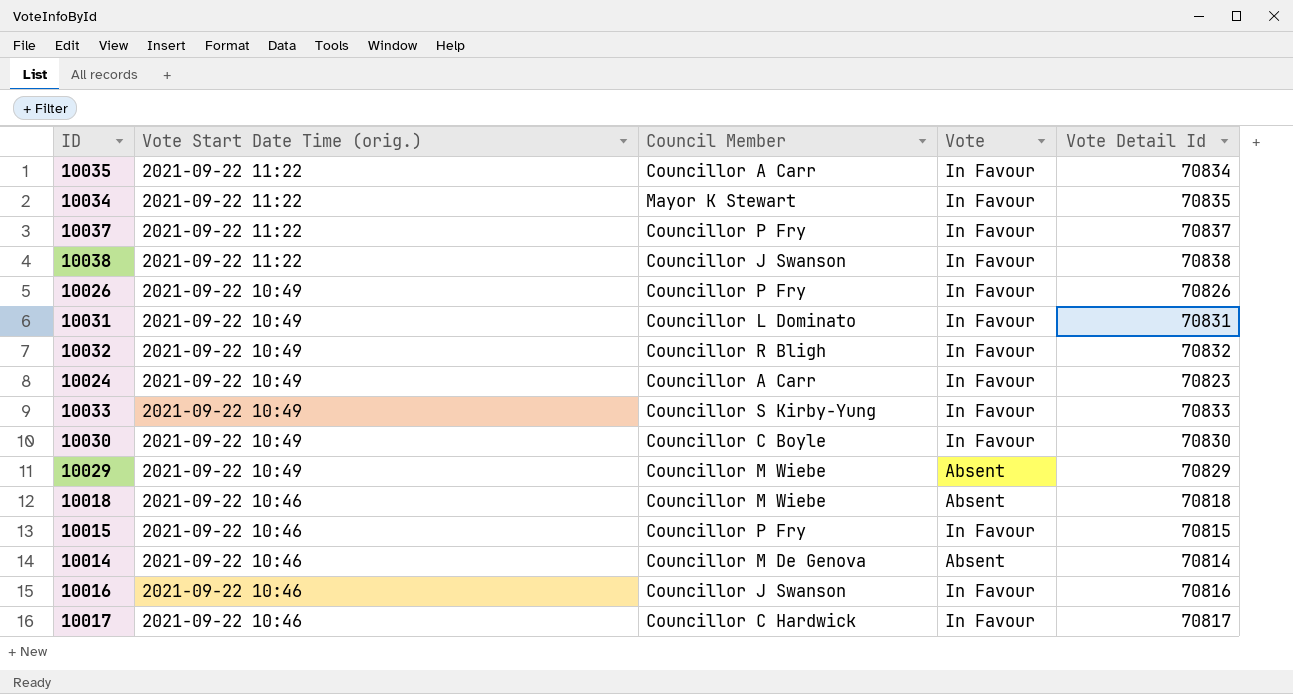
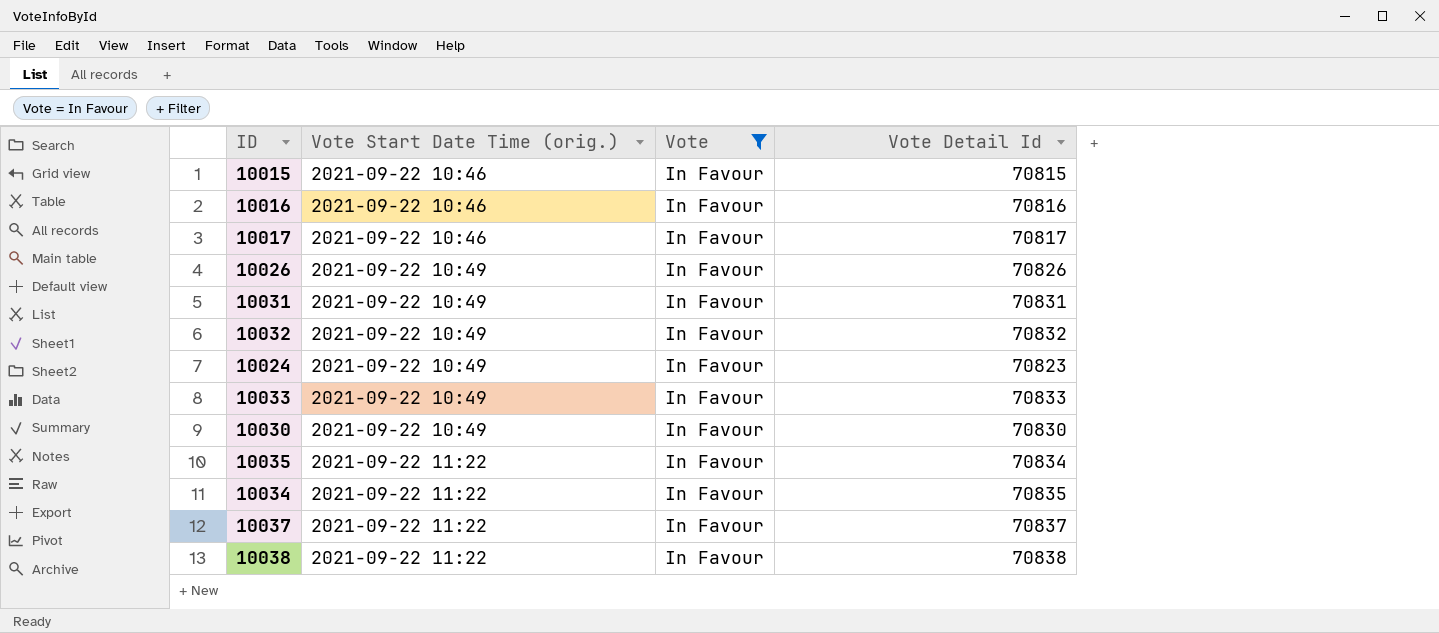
filter: none -> Vote = In Favour
row order: Vote Start Date Time (orig.) descending -> Vote Start Date Time (orig.) ascending
column Council Member | position: 3 -> none

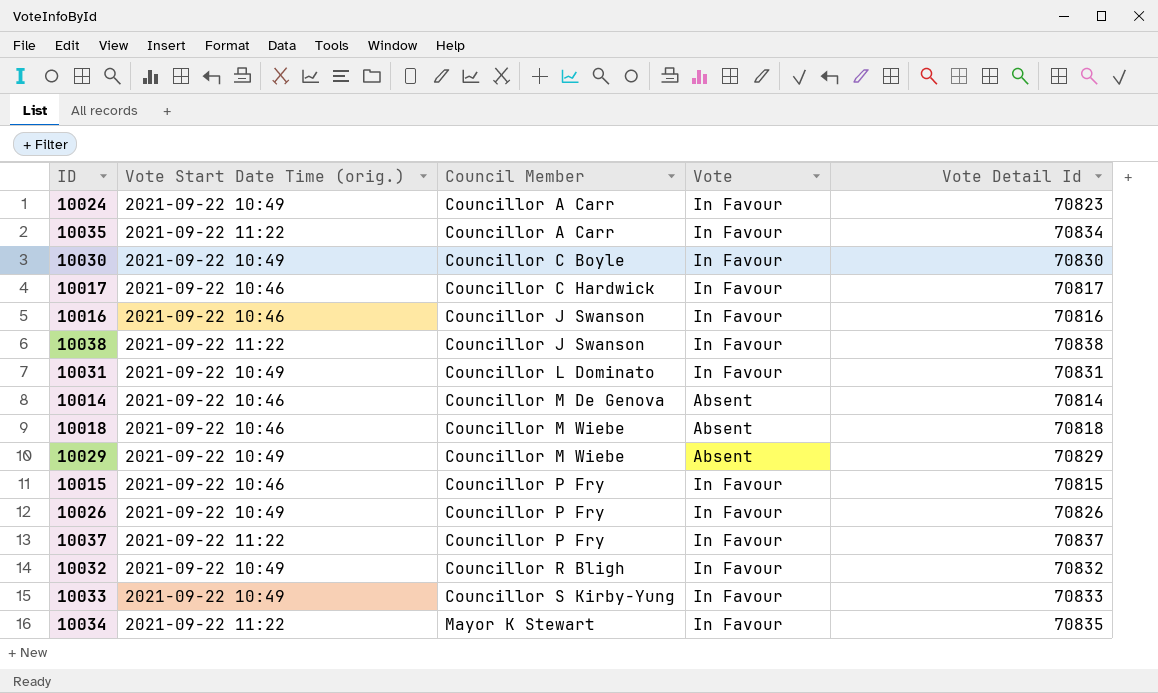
filter: Vote = In Favour -> none
row order: Vote Start Date Time (orig.) ascending -> Council Member ascending
column Council Member | position: none -> 3

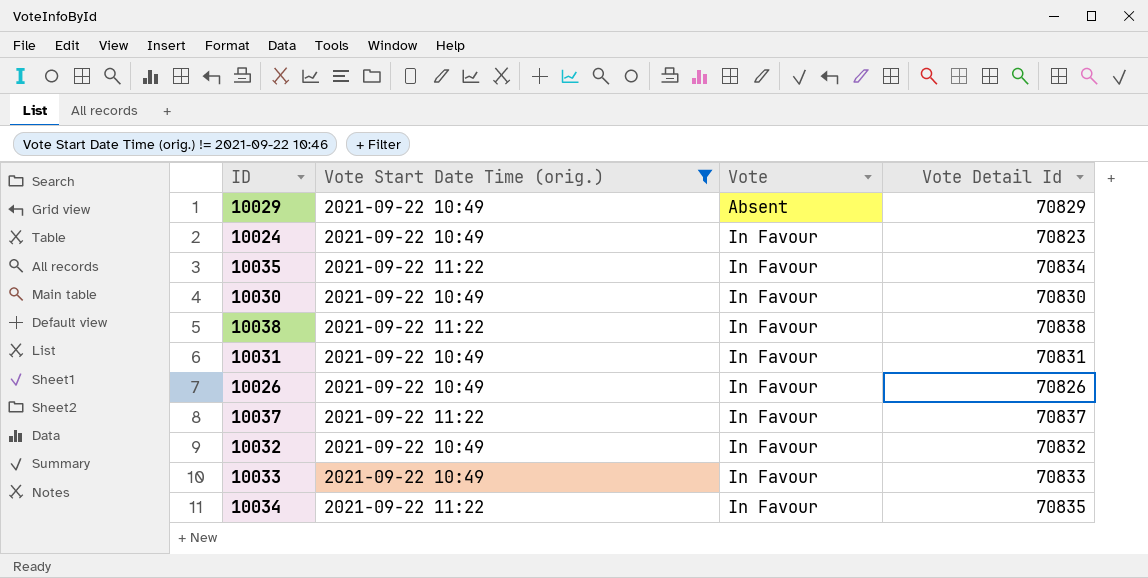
filter: none -> Vote Start Date Time (orig.) != 2021-09-22 10:46
row order: Council Member ascending -> Vote ascending
column Council Member | position: 3 -> none

